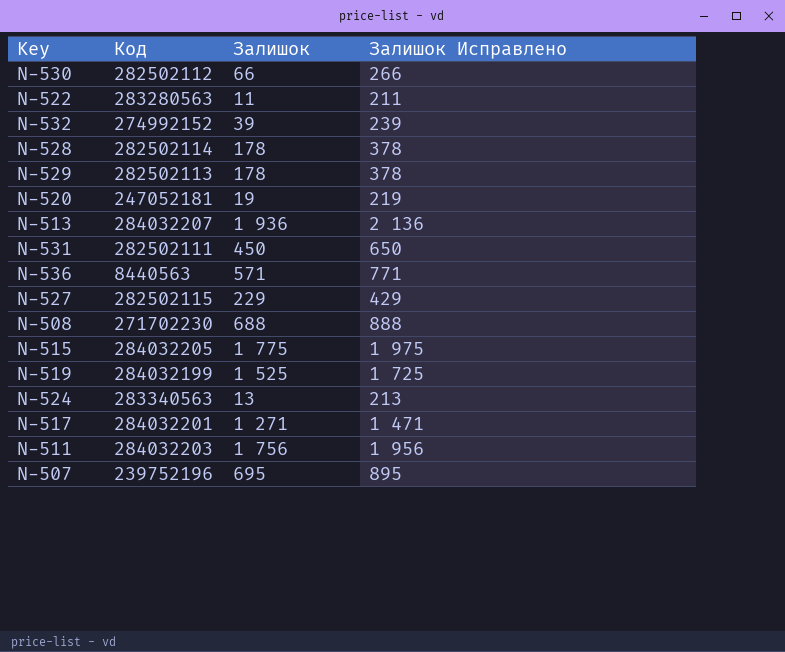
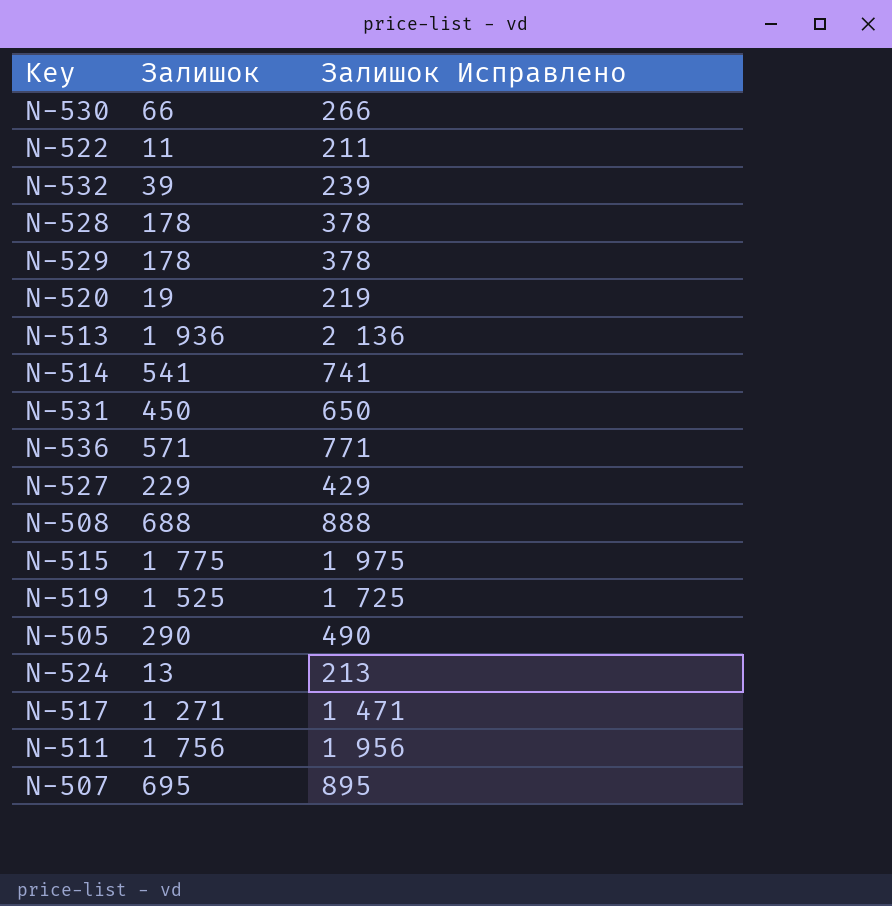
column Код | position: 2 -> none
row N-514: none -> 541 | 741
row N-505: none -> 290 | 490

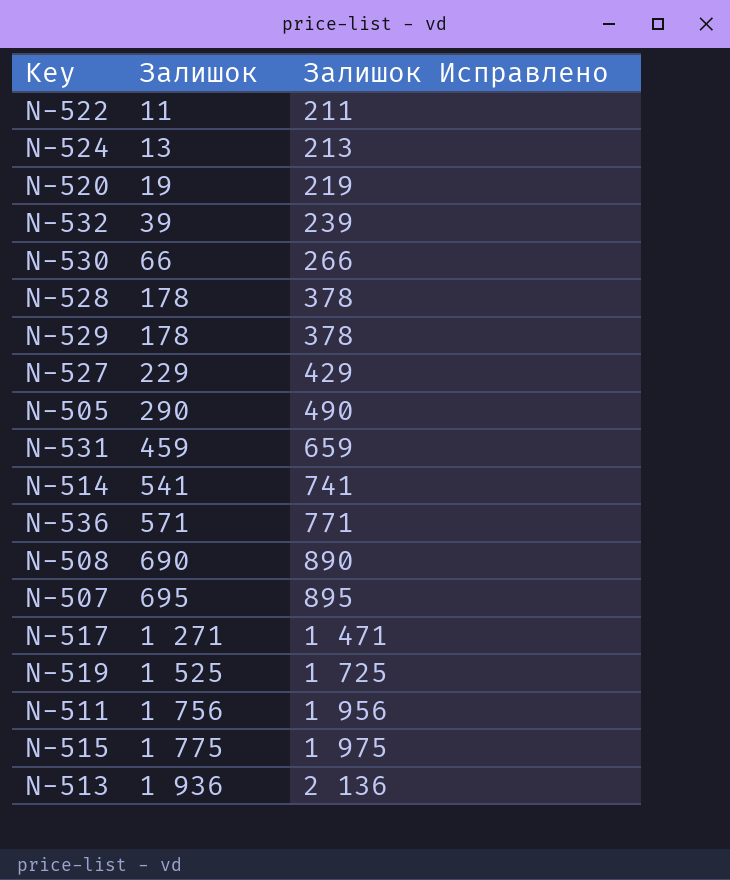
row order: none -> Залишок ascending
N-531 | Залишок: 450 -> 459
N-531 | Залишок Исправлено: 650 -> 659
N-508 | Залишок: 688 -> 690
N-508 | Залишок Исправлено: 888 -> 890

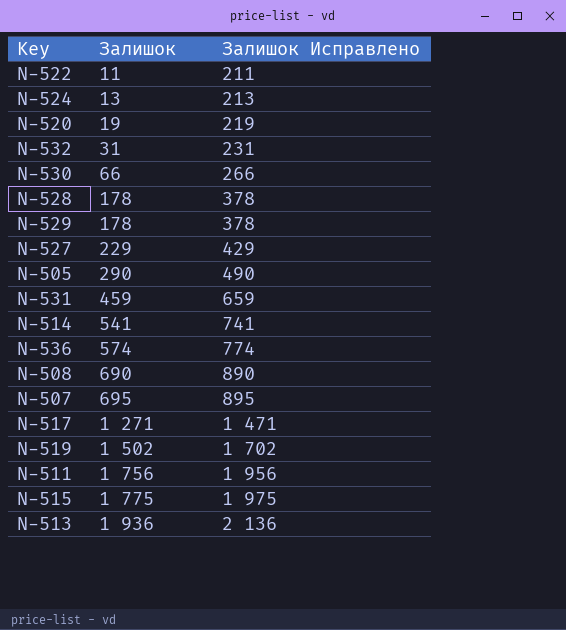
N-532 | Залишок: 39 -> 31
N-532 | Залишок Исправлено: 239 -> 231
N-536 | Залишок: 571 -> 574
N-536 | Залишок Исправлено: 771 -> 774
N-519 | Залишок: 1 525 -> 1 502
N-519 | Залишок Исправлено: 1 725 -> 1 702

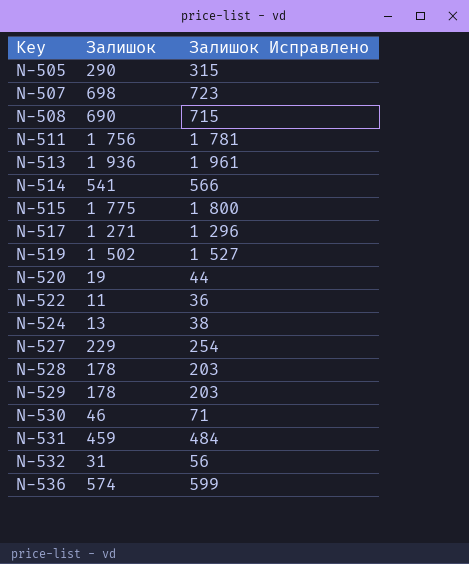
row order: Залишок ascending -> Key ascending
column Залишок Исправлено | formula: [Залишок] + 200 -> [Залишок] + 25
N-507 | Залишок: 695 -> 698
N-530 | Залишок: 66 -> 46

